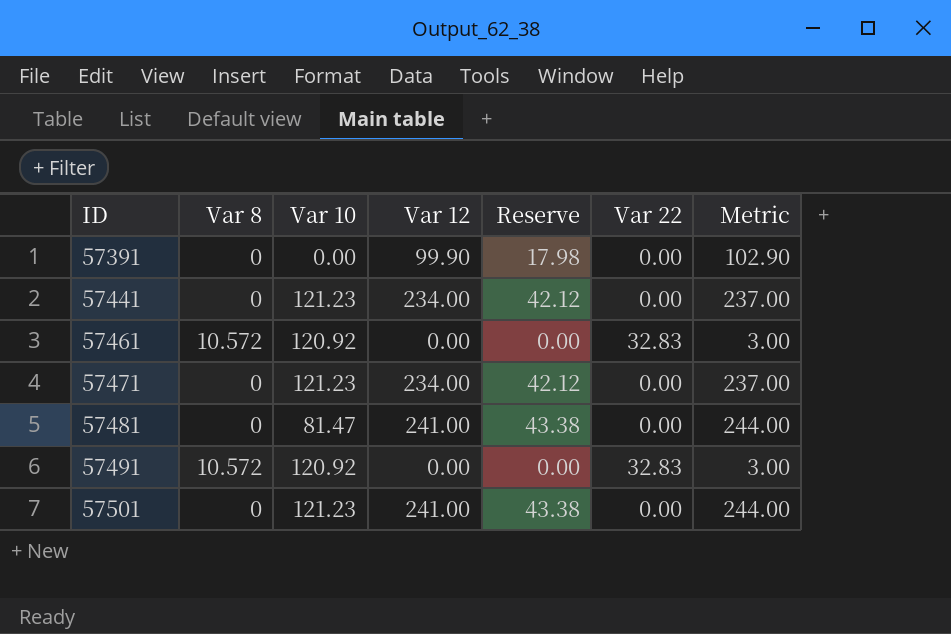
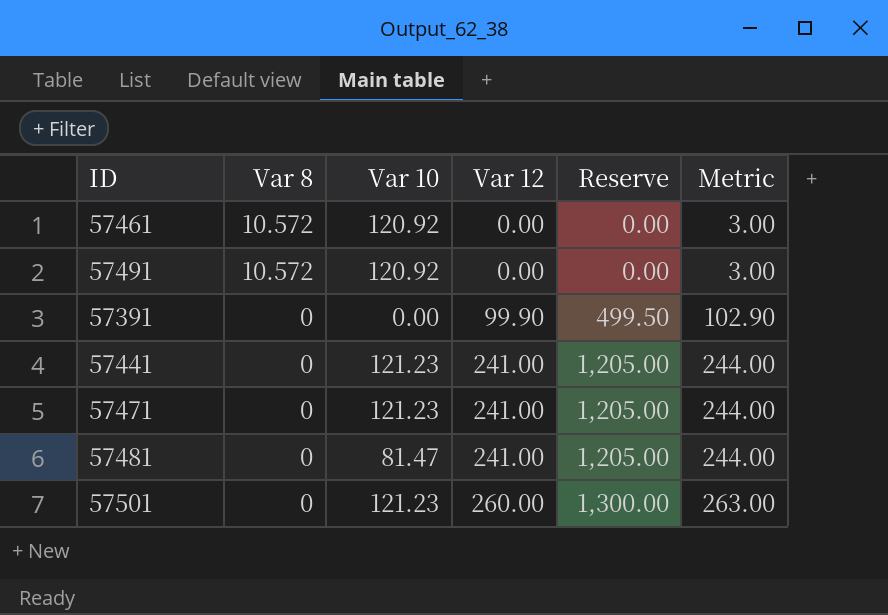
row order: ID ascending -> Var 8 descending
column Var 22 | position: 6 -> none
column Reserve | formula: [Var 12] * 0.18 -> [Var 12] * 5
57441 | Var 12: 234.00 -> 241.00
57441 | Metric: 237.00 -> 244.00
57471 | Var 12: 234.00 -> 241.00
57471 | Metric: 237.00 -> 244.00
57501 | Var 12: 241.00 -> 260.00
57501 | Metric: 244.00 -> 263.00

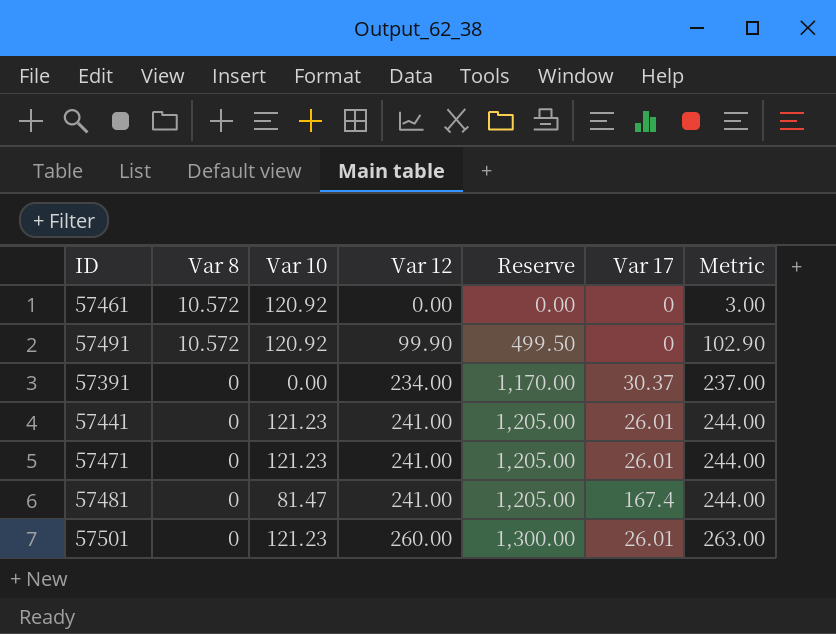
column Var 17 | position: none -> 6
57491 | Var 12: 0.00 -> 99.90
57491 | Reserve: 0.00 -> 499.50
57491 | Metric: 3.00 -> 102.90
57391 | Var 12: 99.90 -> 234.00
57391 | Reserve: 499.50 -> 1,170.00
57391 | Metric: 102.90 -> 237.00

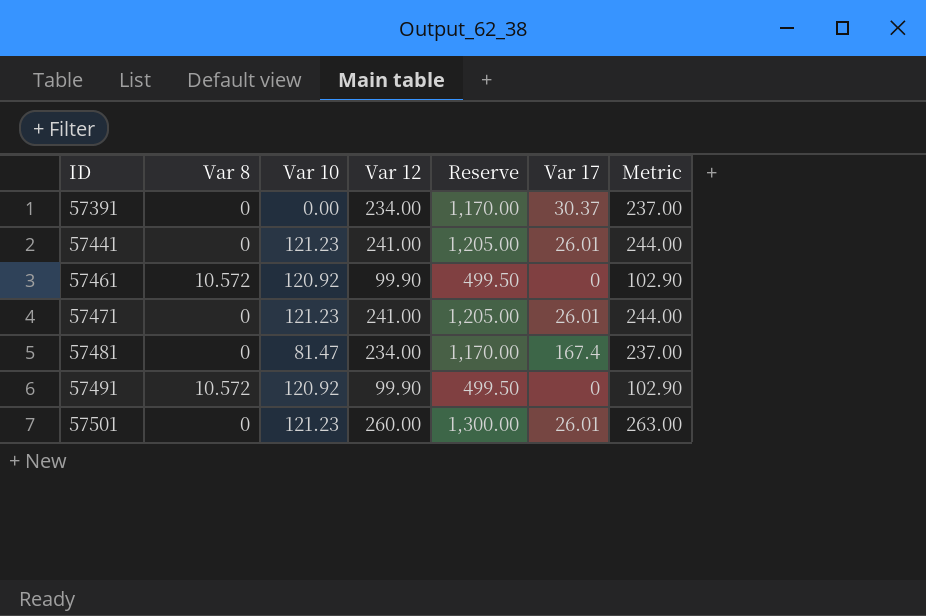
row order: Var 8 descending -> ID ascending
57461 | Var 12: 0.00 -> 99.90
57461 | Reserve: 0.00 -> 499.50
57461 | Metric: 3.00 -> 102.90
57481 | Var 12: 241.00 -> 234.00
57481 | Reserve: 1,205.00 -> 1,170.00
57481 | Metric: 244.00 -> 237.00

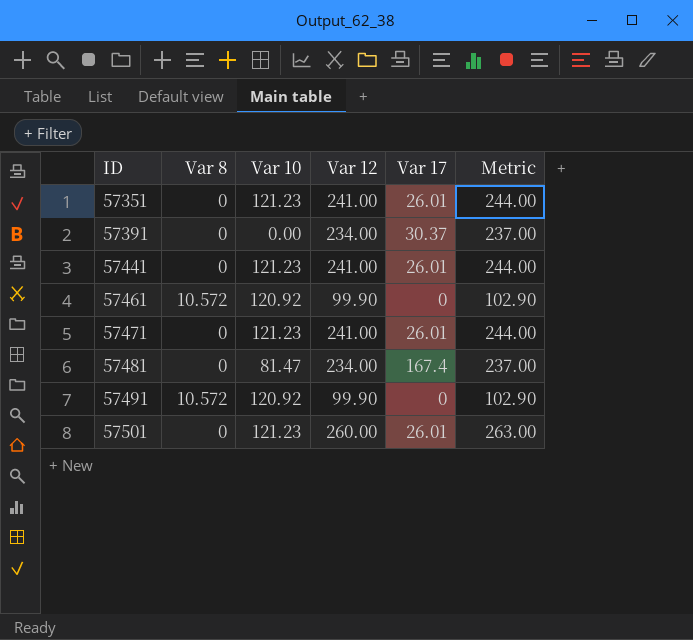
column Reserve | formula: [Var 12] * 5 -> none
row 57351: none -> 0 | 121.23 | 241.00 | 26.01 | 244.00

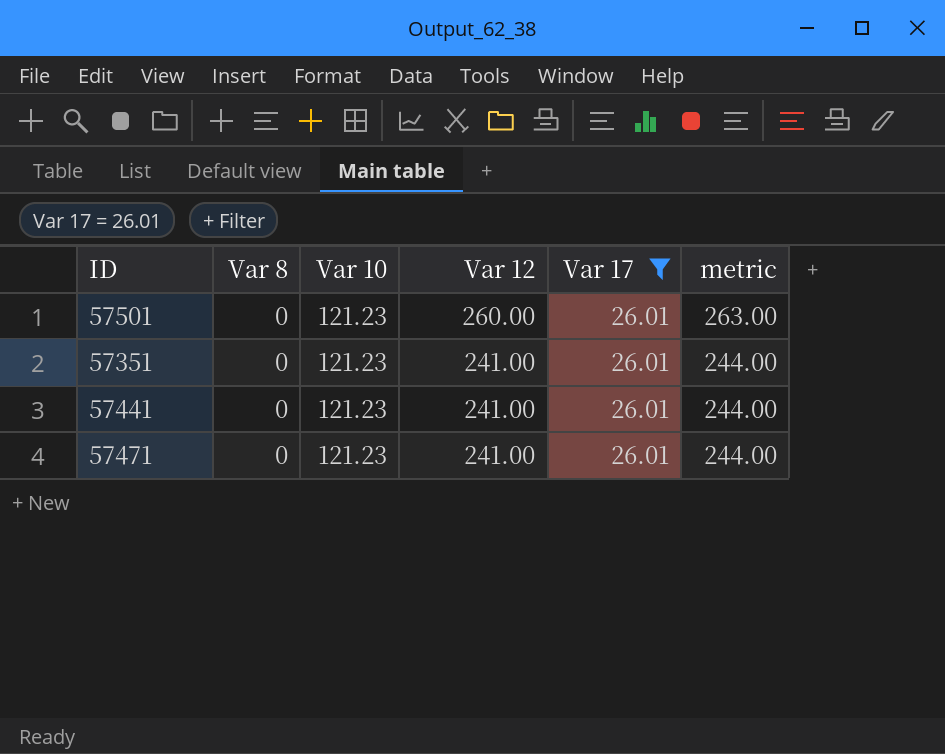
filter: none -> Var 17 = 26.01
row order: ID ascending -> Var 12 descending
column name: Metric -> metric

